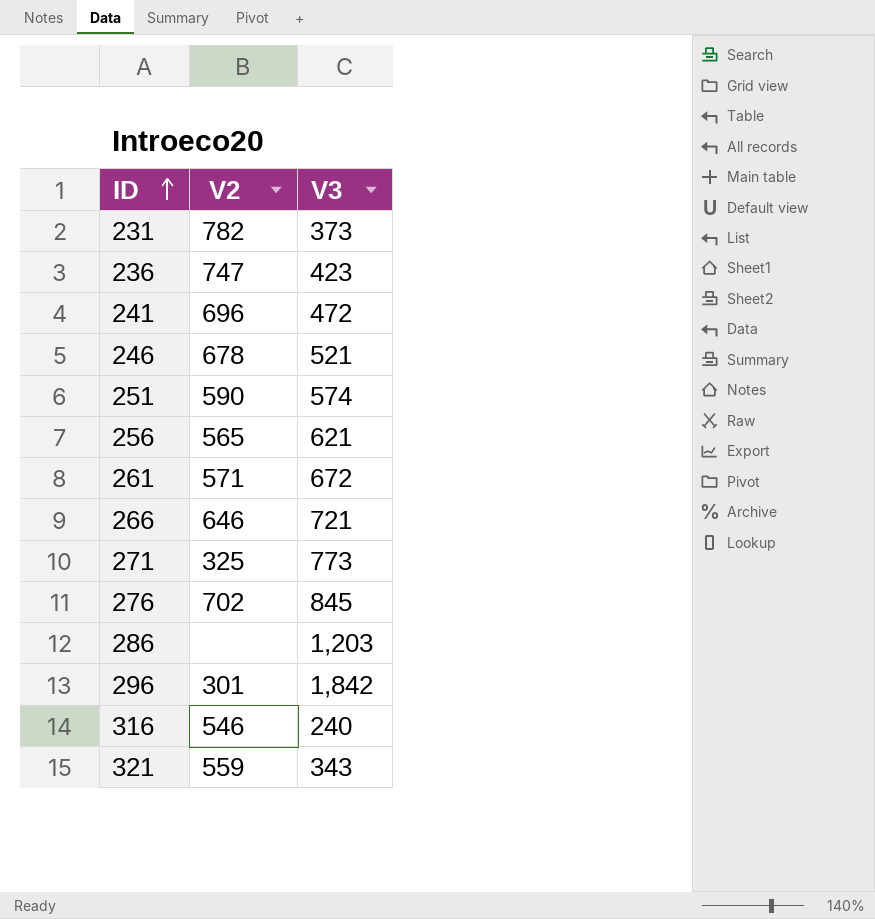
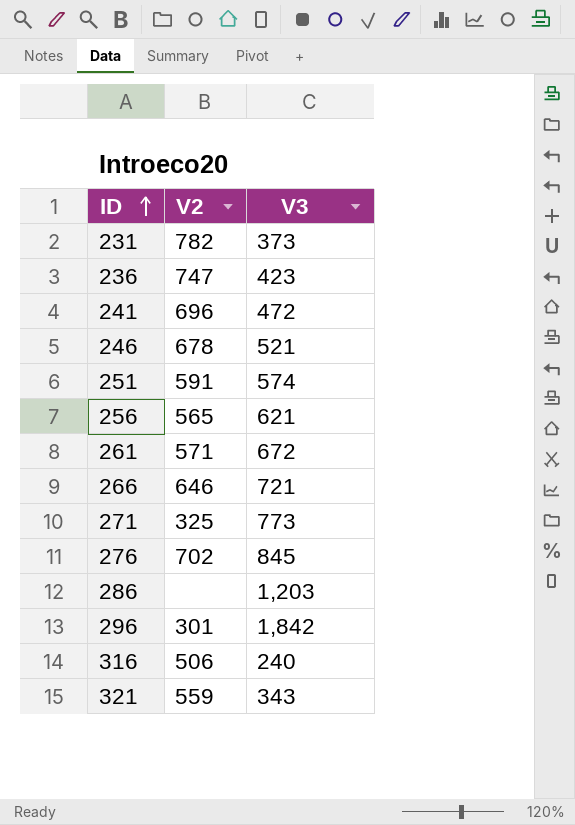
251 | V2: 590 -> 591
316 | V2: 546 -> 506

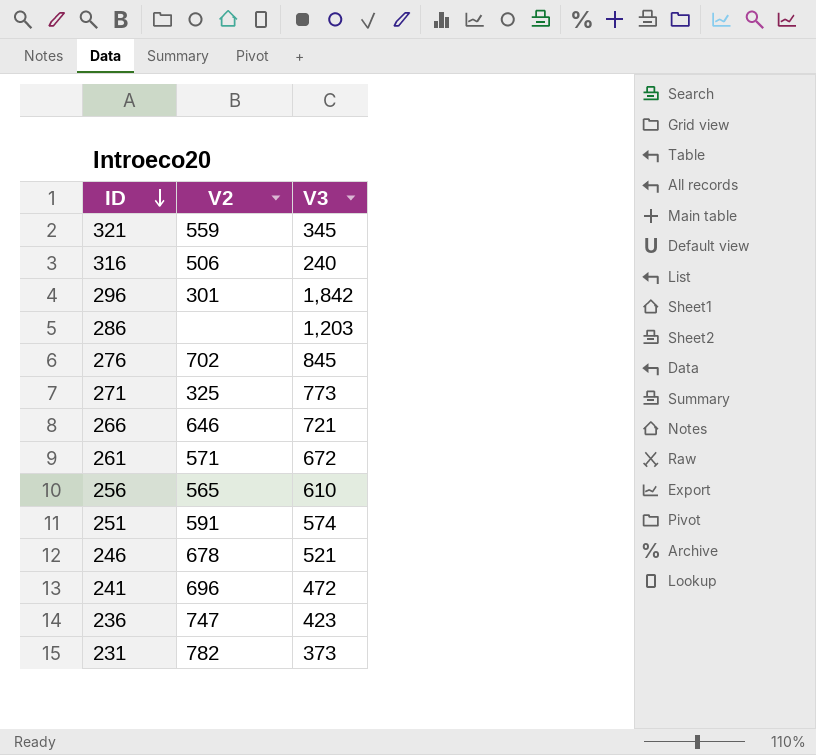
row order: ID ascending -> ID descending
321 | V3: 343 -> 345
256 | V3: 621 -> 610

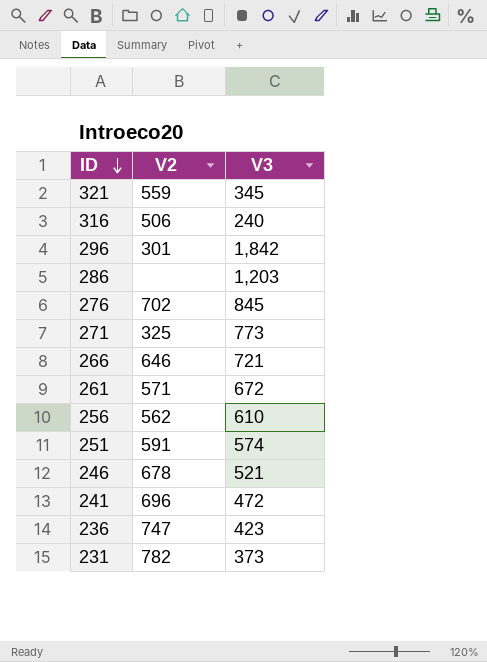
256 | V2: 565 -> 562

